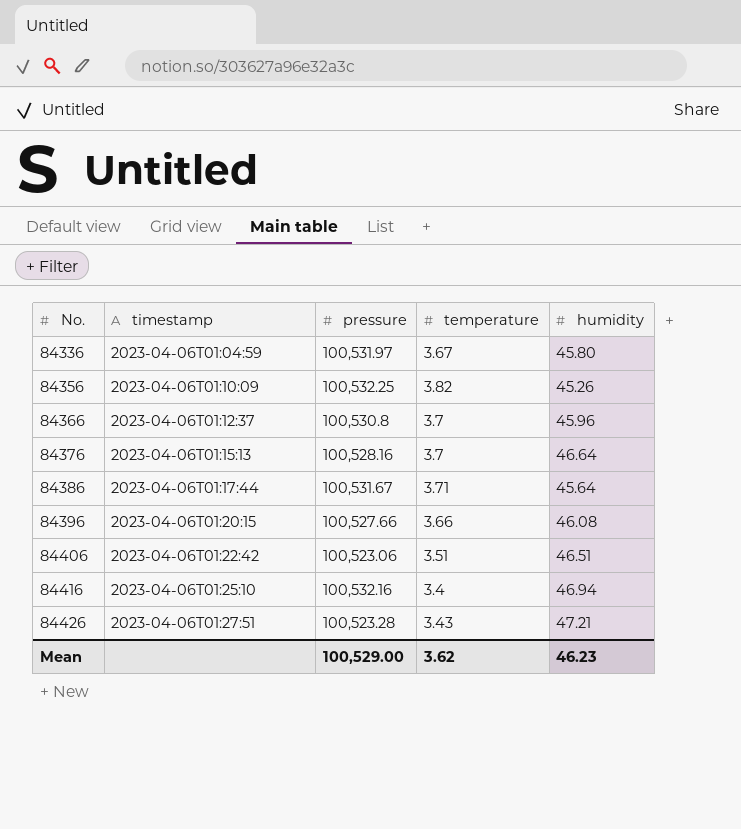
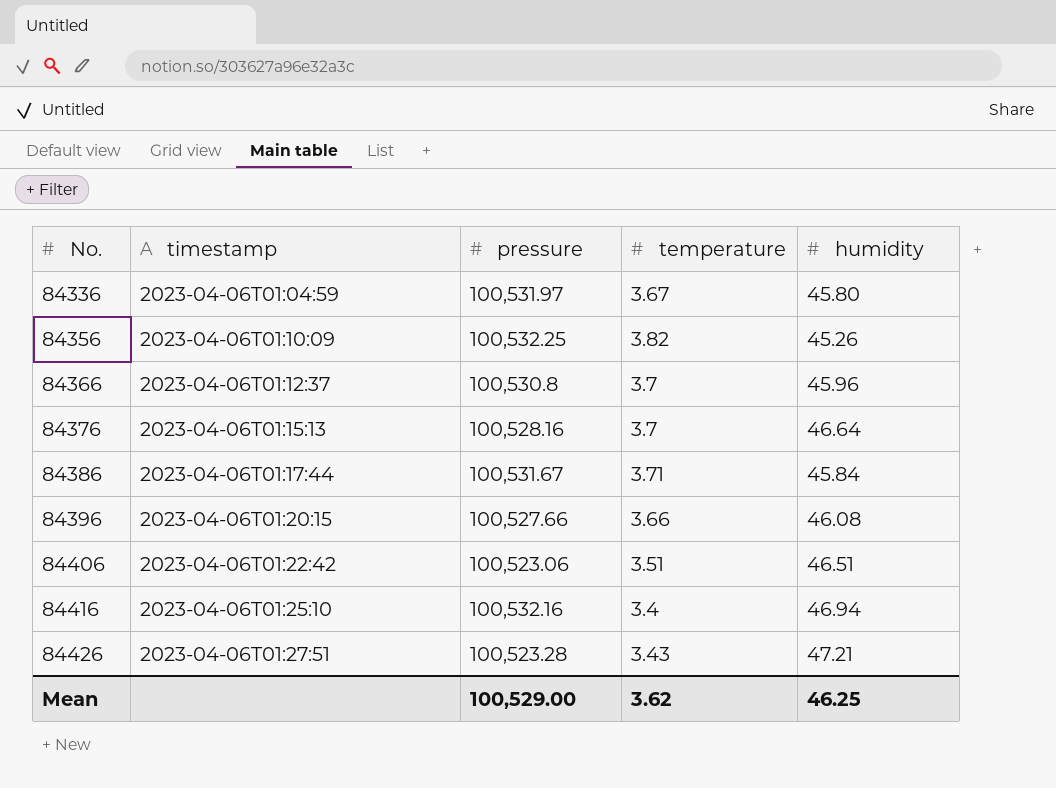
84386 | humidity: 45.64 -> 45.84
Mean | humidity: 46.23 -> 46.25

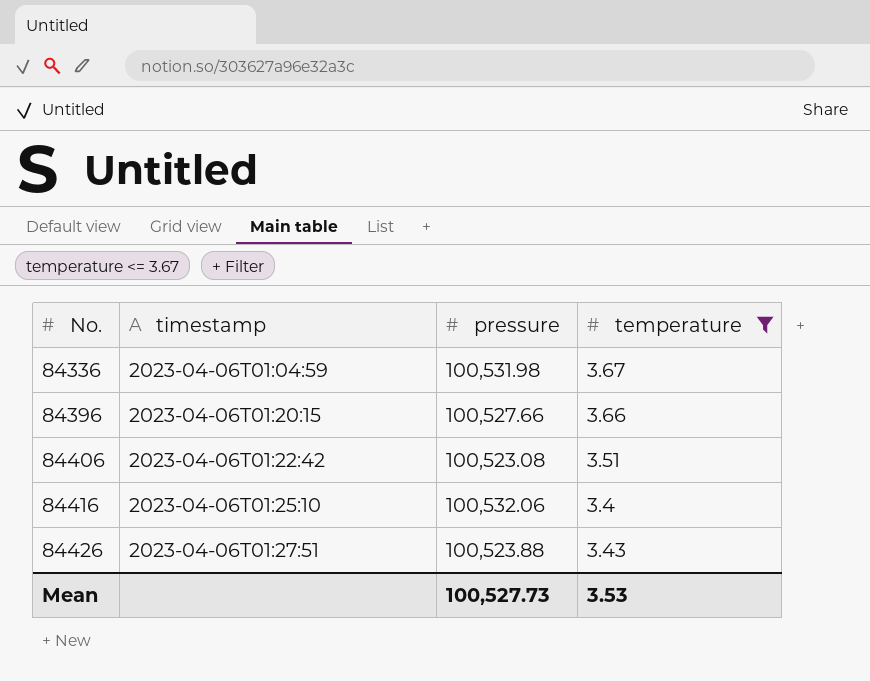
filter: none -> temperature <= 3.67
column humidity | position: 5 -> none
84336 | pressure: 100,531.97 -> 100,531.98
84406 | pressure: 100,523.06 -> 100,523.08
84416 | pressure: 100,532.16 -> 100,532.06
84426 | pressure: 100,523.28 -> 100,523.88
Mean | pressure: 100,529.00 -> 100,527.73
Mean | temperature: 3.62 -> 3.53

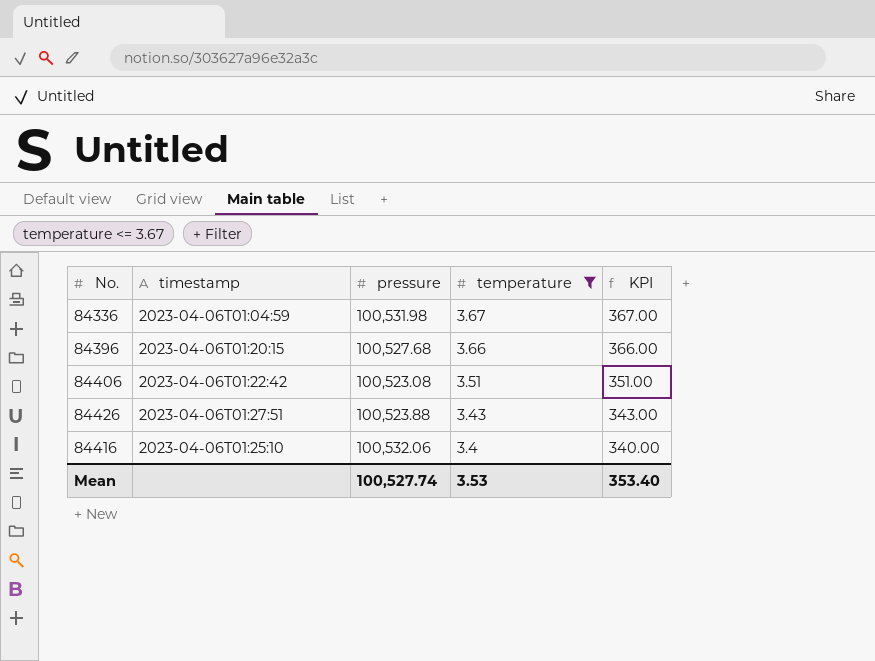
row order: No. ascending -> temperature descending
column KPI | formula: none -> [temperature] * 100
84396 | pressure: 100,527.66 -> 100,527.68
Mean | pressure: 100,527.73 -> 100,527.74

